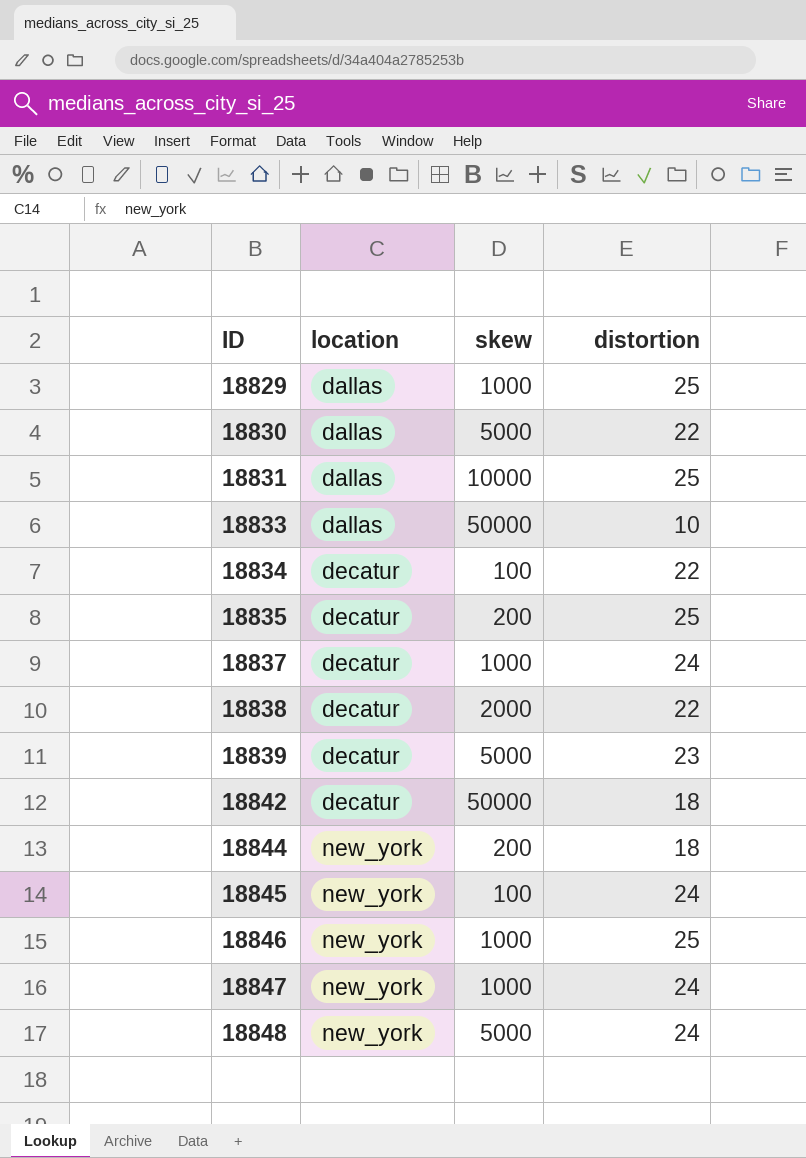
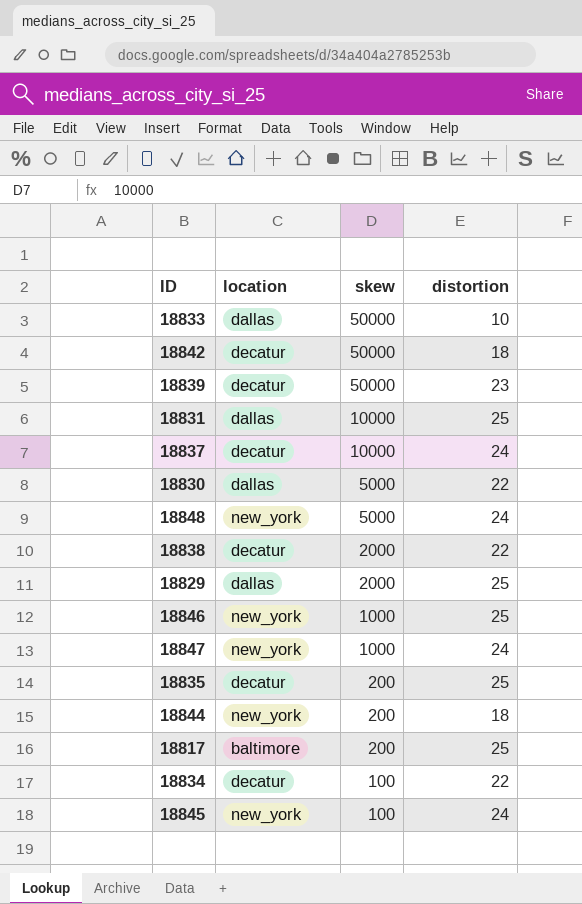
row order: ID ascending -> skew descending
18839 | skew: 5000 -> 50000
18837 | skew: 1000 -> 10000
18829 | skew: 1000 -> 2000
row 18817: none -> baltimore | 200 | 25

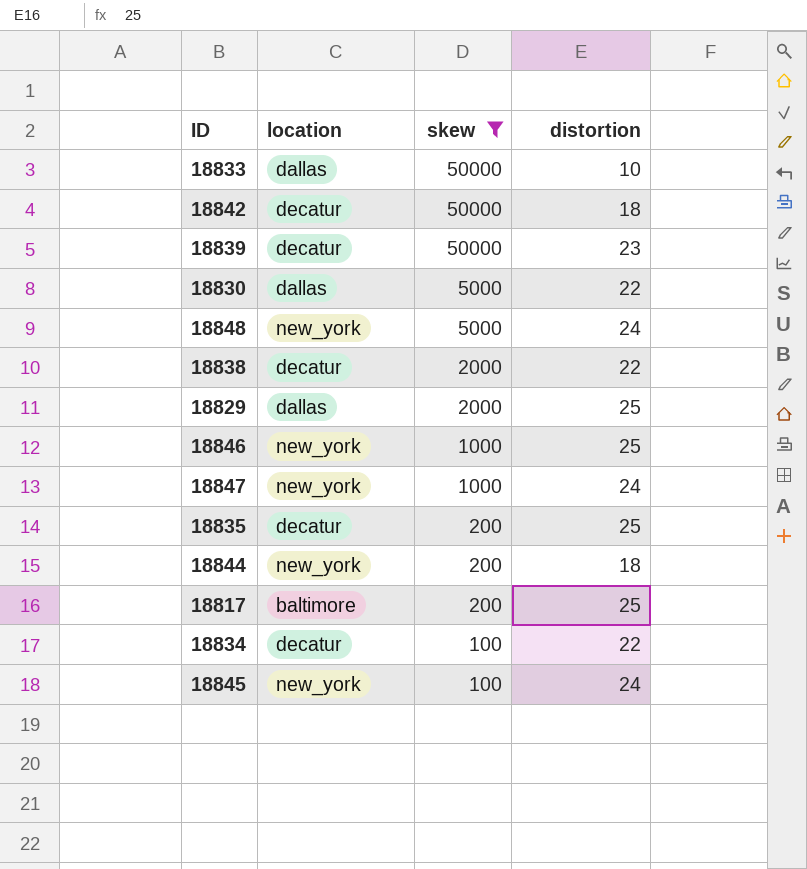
filter: none -> skew != 10000

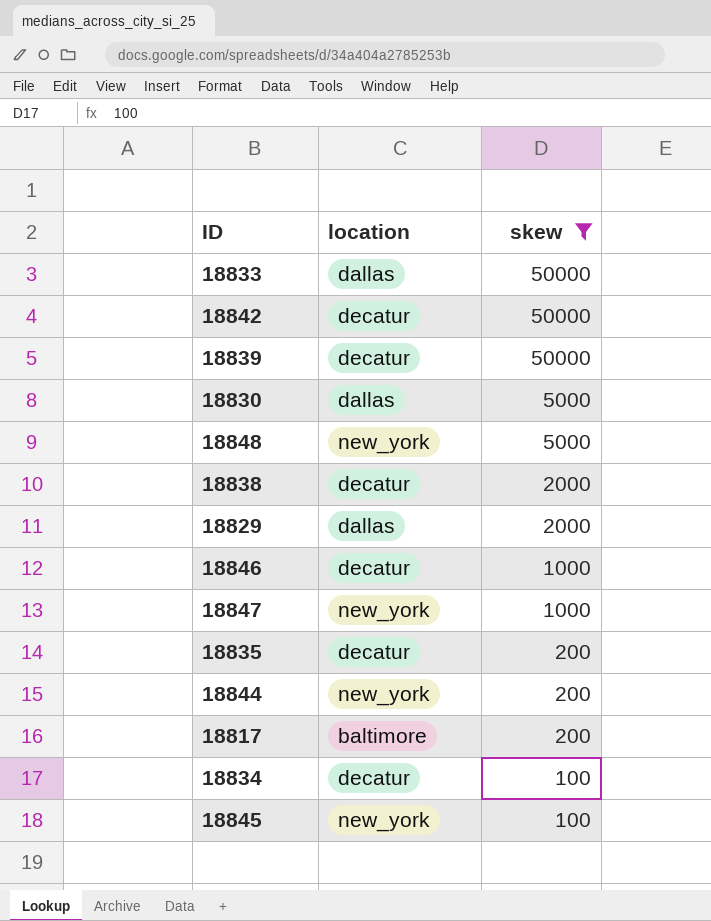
column distortion | position: 4 -> none
18846 | location: new_york -> decatur

